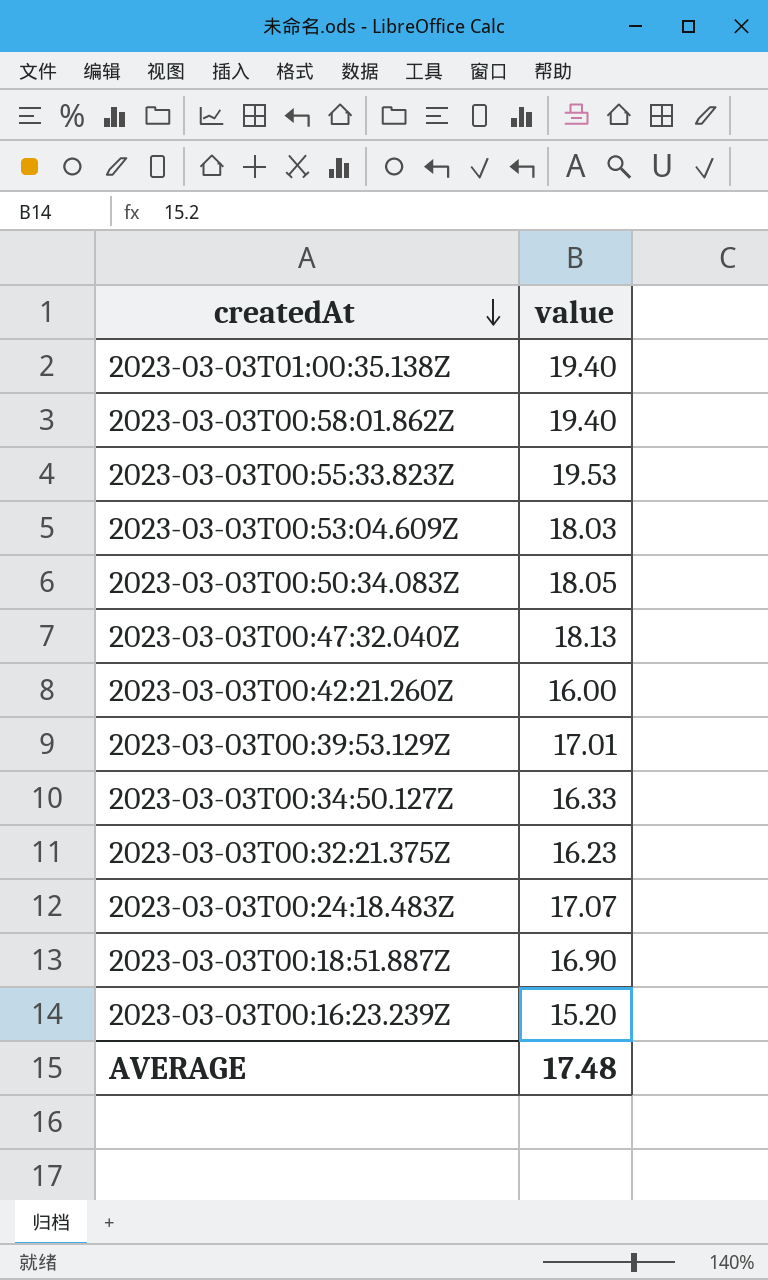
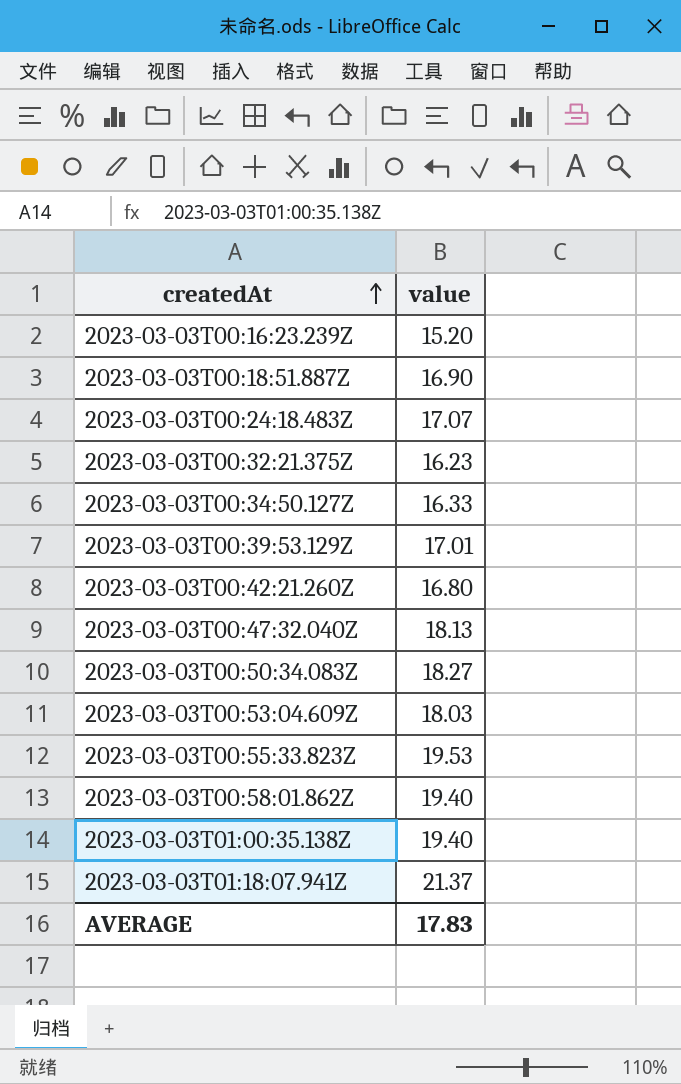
row order: createdAt descending -> createdAt ascending
2023-03-03T00:42:21.260Z | value: 16.00 -> 16.80
2023-03-03T00:50:34.083Z | value: 18.05 -> 18.27
row 2023-03-03T01:18:07.941Z: none -> 21.37
AVERAGE | value: 17.48 -> 17.83

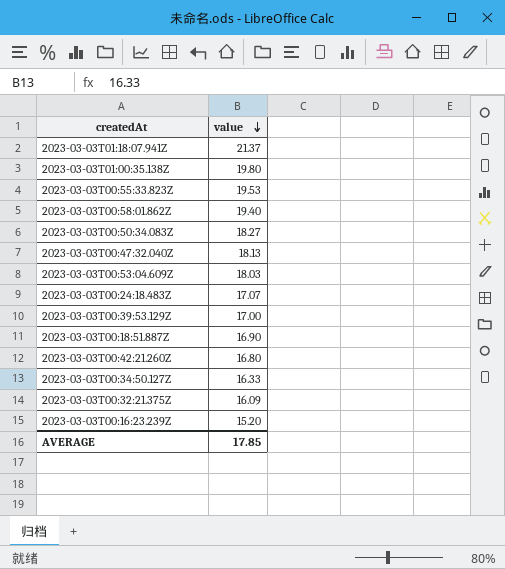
row order: createdAt ascending -> value descending
2023-03-03T01:00:35.138Z | value: 19.40 -> 19.80
2023-03-03T00:39:53.129Z | value: 17.01 -> 17.00
2023-03-03T00:32:21.375Z | value: 16.23 -> 16.09
AVERAGE | value: 17.83 -> 17.85

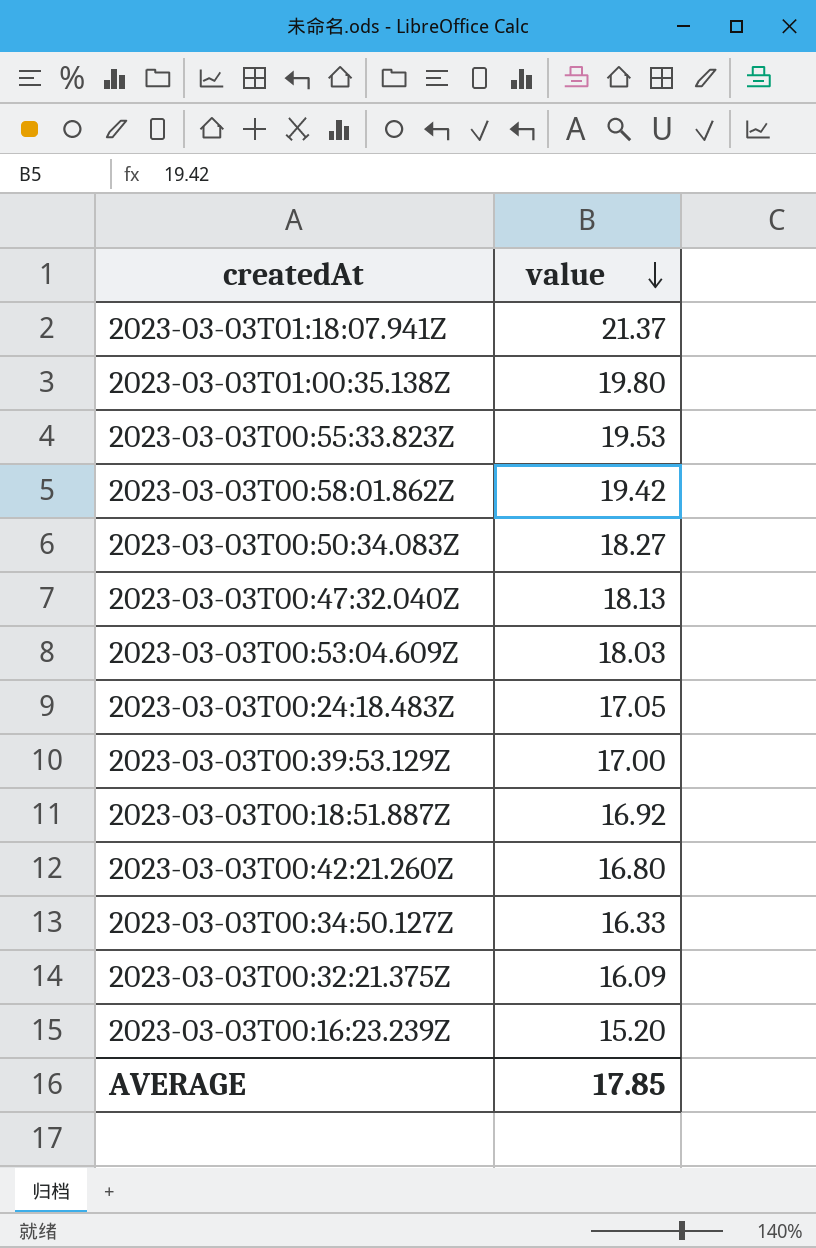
2023-03-03T00:58:01.862Z | value: 19.40 -> 19.42
2023-03-03T00:24:18.483Z | value: 17.07 -> 17.05
2023-03-03T00:18:51.887Z | value: 16.90 -> 16.92

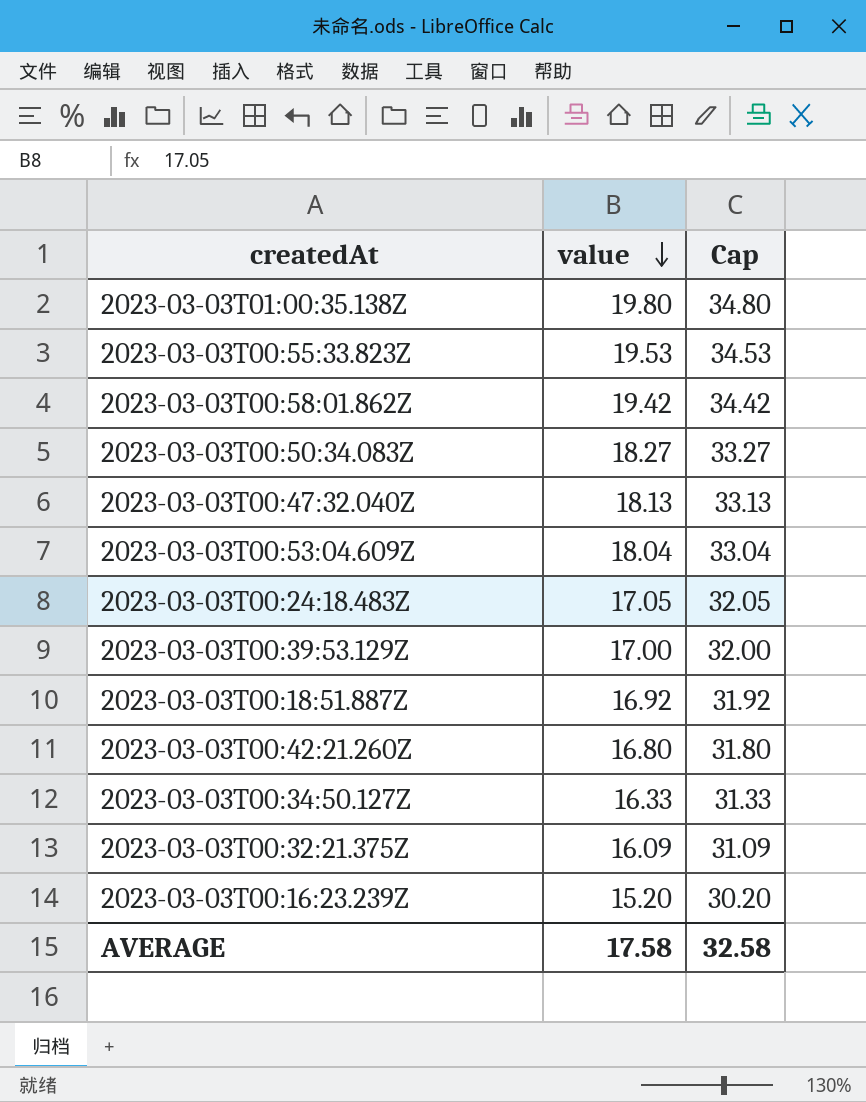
column Cap | formula: none -> [value] + 15
row 2023-03-03T01:18:07.941Z: 21.37 -> none
2023-03-03T00:53:04.609Z | value: 18.03 -> 18.04
AVERAGE | value: 17.85 -> 17.58

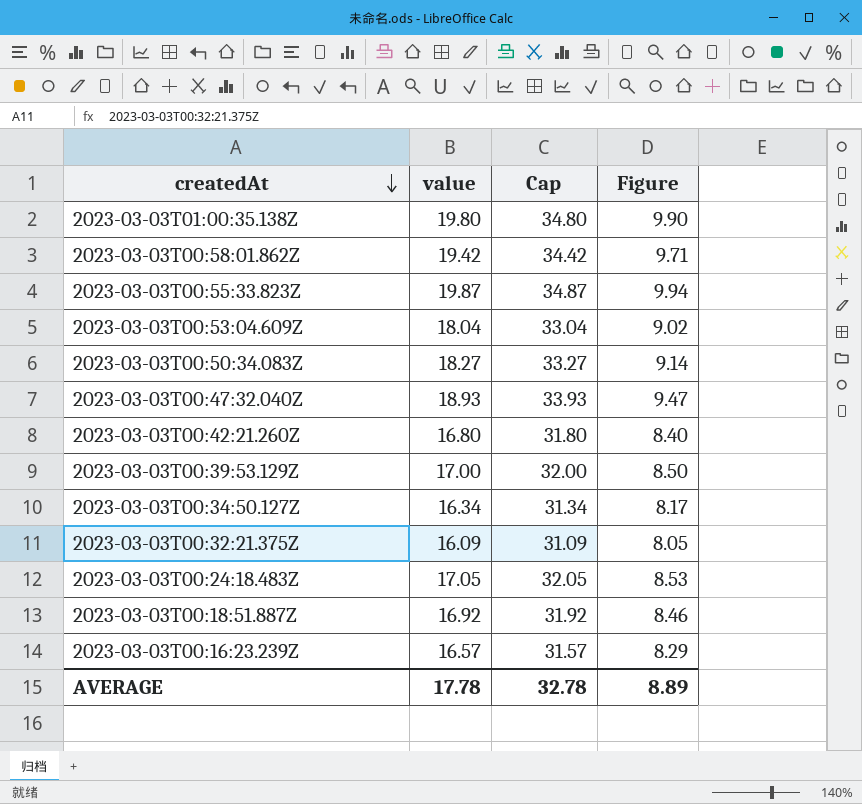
row order: value descending -> createdAt descending
column Figure | formula: none -> [value] * 0.5
2023-03-03T00:55:33.823Z | value: 19.53 -> 19.87
2023-03-03T00:55:33.823Z | Cap: 34.53 -> 34.87
2023-03-03T00:47:32.040Z | value: 18.13 -> 18.93
2023-03-03T00:47:32.040Z | Cap: 33.13 -> 33.93
2023-03-03T00:34:50.127Z | value: 16.33 -> 16.34
2023-03-03T00:34:50.127Z | Cap: 31.33 -> 31.34
2023-03-03T00:16:23.239Z | value: 15.20 -> 16.57
2023-03-03T00:16:23.239Z | Cap: 30.20 -> 31.57
AVERAGE | value: 17.58 -> 17.78
AVERAGE | Cap: 32.58 -> 32.78

